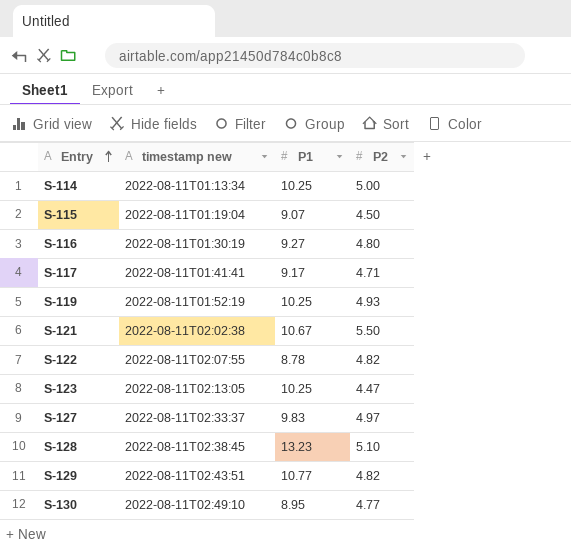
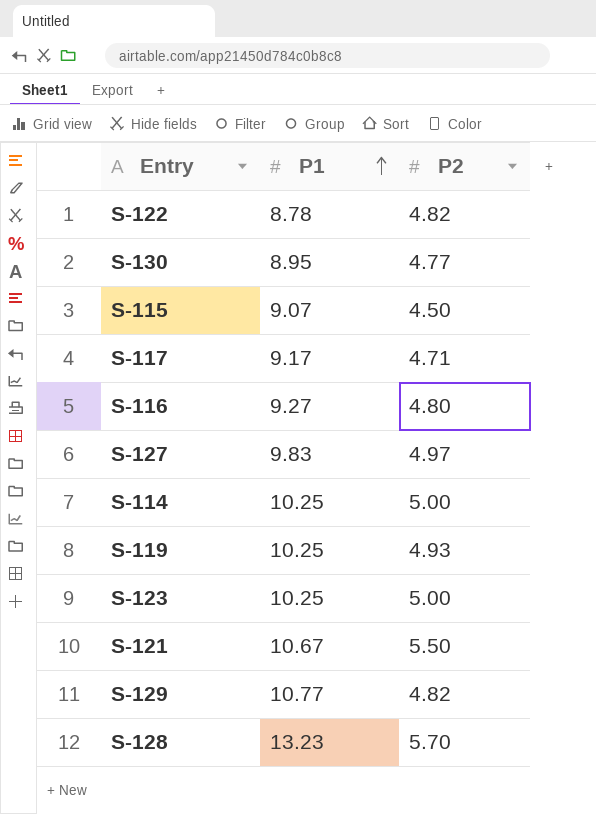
row order: Entry ascending -> P1 ascending
column timestamp new | position: 2 -> none
S-123 | P2: 4.47 -> 5.00
S-128 | P2: 5.10 -> 5.70

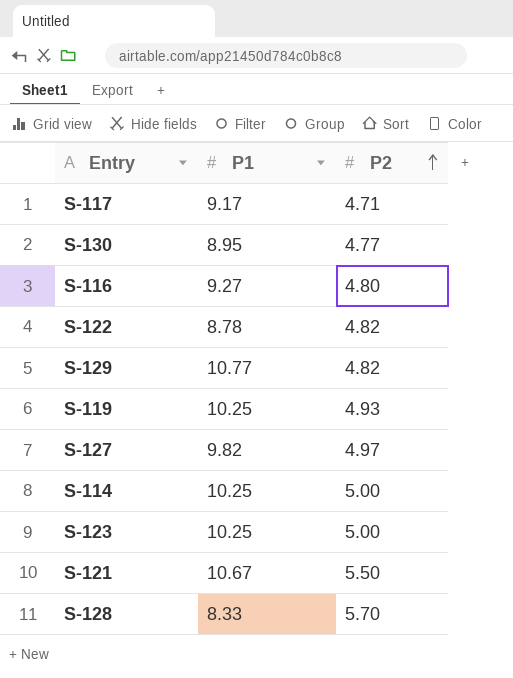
row order: P1 ascending -> P2 ascending
row S-115: 9.07 | 4.50 -> none
S-127 | P1: 9.83 -> 9.82
S-128 | P1: 13.23 -> 8.33

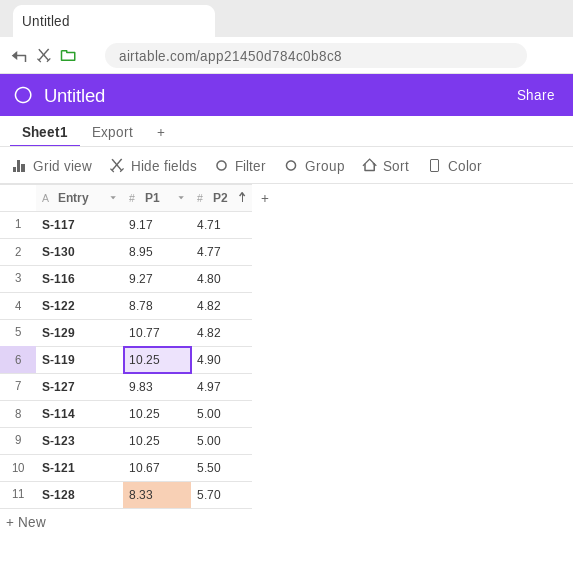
S-119 | P2: 4.93 -> 4.90
S-127 | P1: 9.82 -> 9.83

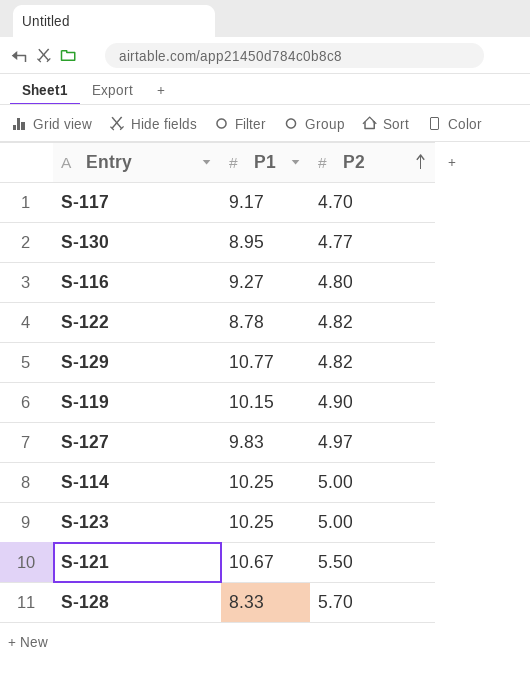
S-117 | P2: 4.71 -> 4.70
S-119 | P1: 10.25 -> 10.15

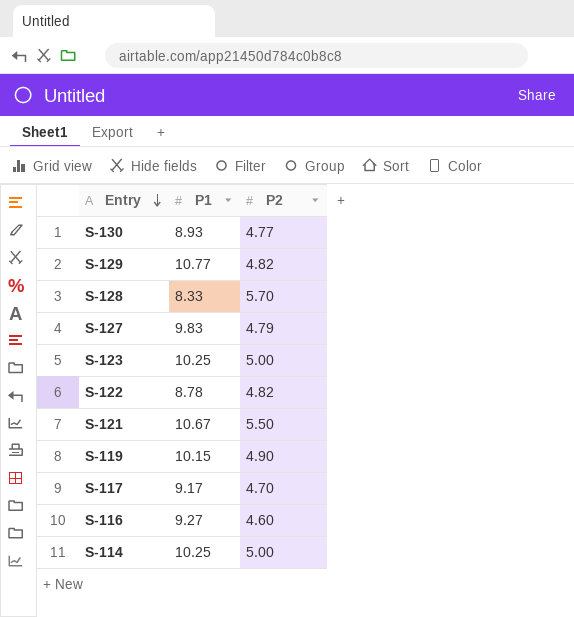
row order: P2 ascending -> Entry descending
S-130 | P1: 8.95 -> 8.93
S-127 | P2: 4.97 -> 4.79
S-116 | P2: 4.80 -> 4.60

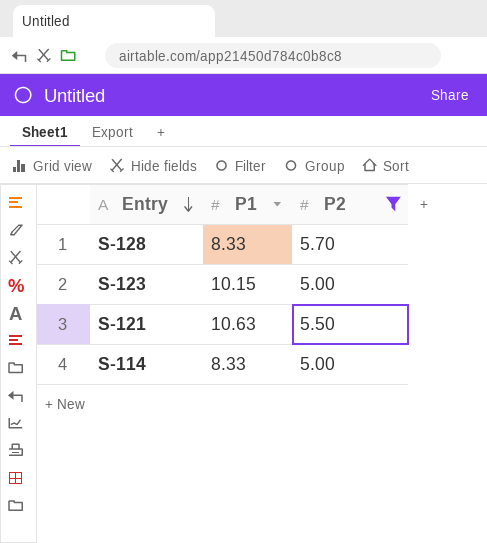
filter: none -> P2 >= 5.00
S-123 | P1: 10.25 -> 10.15
S-121 | P1: 10.67 -> 10.63
S-114 | P1: 10.25 -> 8.33

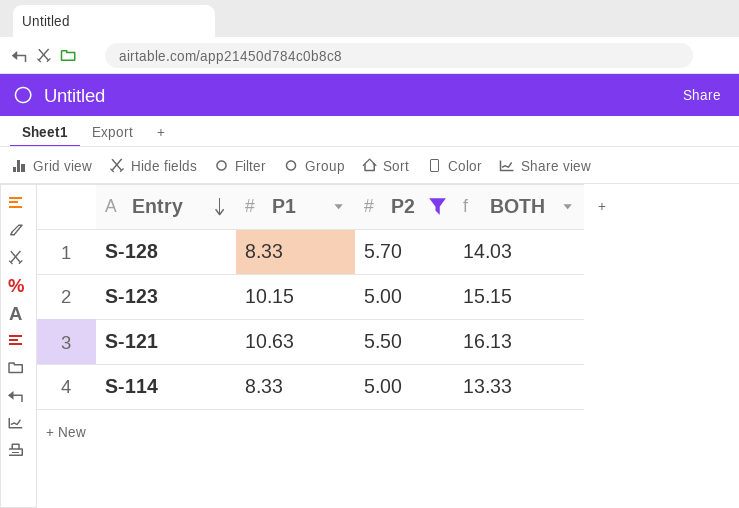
column BOTH | formula: none -> [P1] + [P2]

